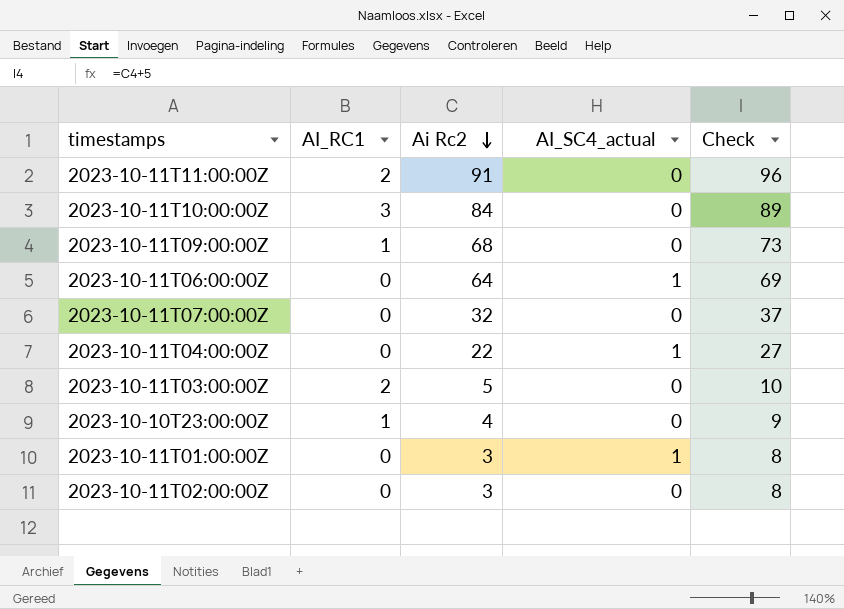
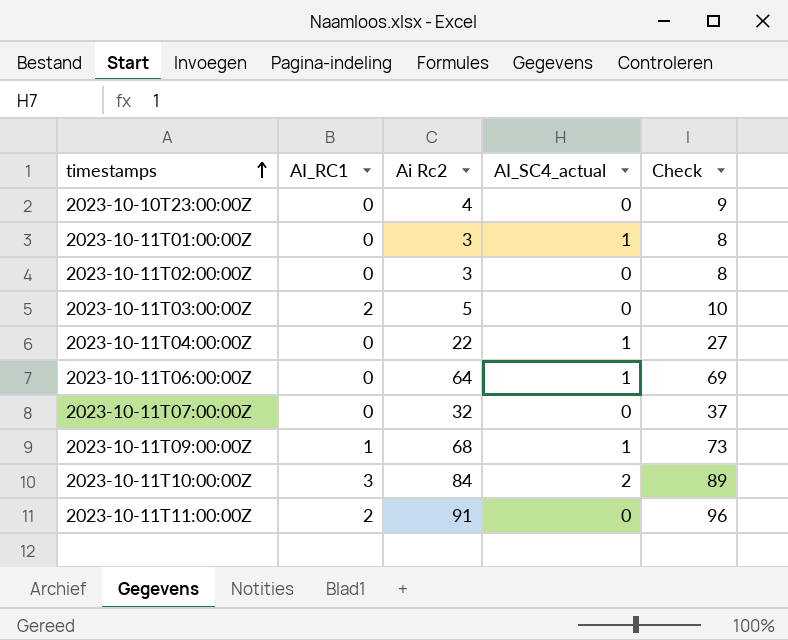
row order: Ai Rc2 descending -> timestamps ascending
2023-10-10T23:00:00Z | AI_RC1: 1 -> 0
2023-10-11T09:00:00Z | AI_SC4_actual: 0 -> 1
2023-10-11T10:00:00Z | AI_SC4_actual: 0 -> 2

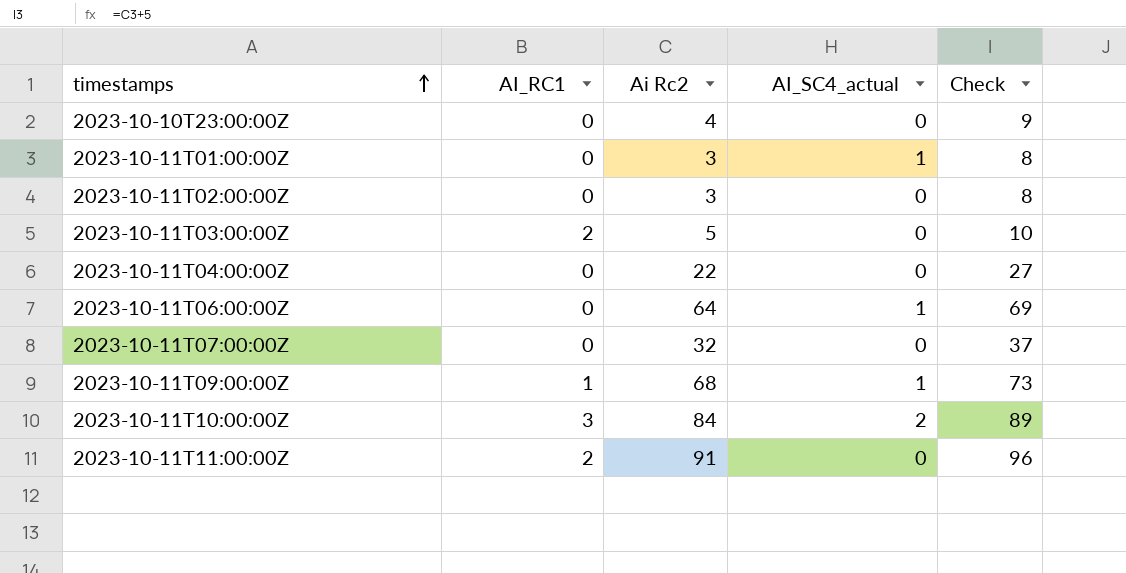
2023-10-11T04:00:00Z | AI_SC4_actual: 1 -> 0

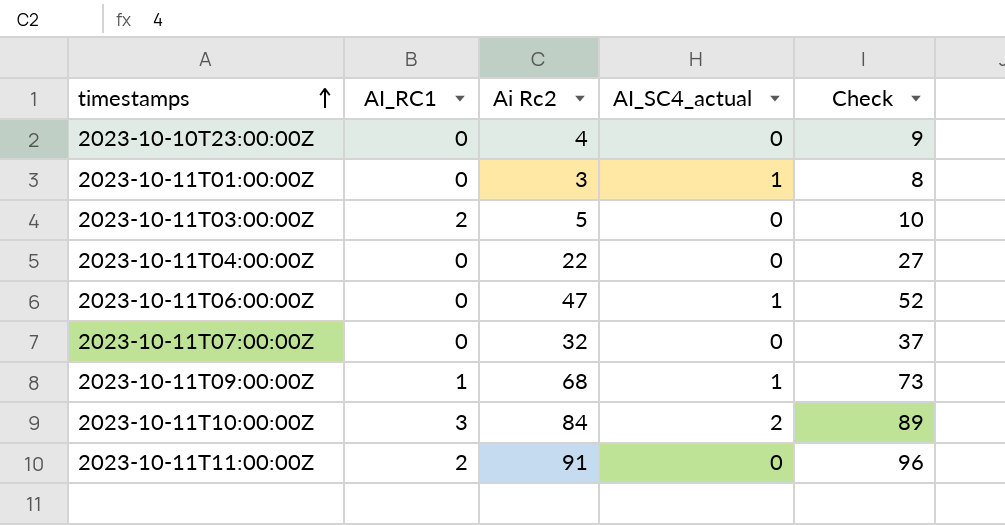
row 2023-10-11T02:00:00Z: 0 | 3 | 0 | 8 -> none
2023-10-11T06:00:00Z | Ai Rc2: 64 -> 47
2023-10-11T06:00:00Z | Check: 69 -> 52

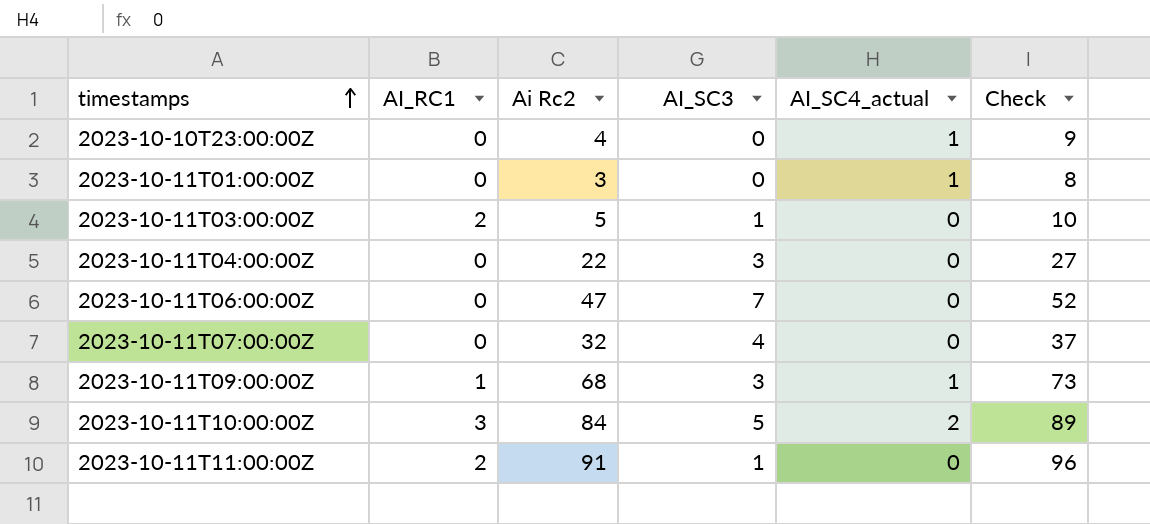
column AI_SC3 | position: none -> 4
2023-10-10T23:00:00Z | AI_SC4_actual: 0 -> 1
2023-10-11T06:00:00Z | AI_SC4_actual: 1 -> 0

